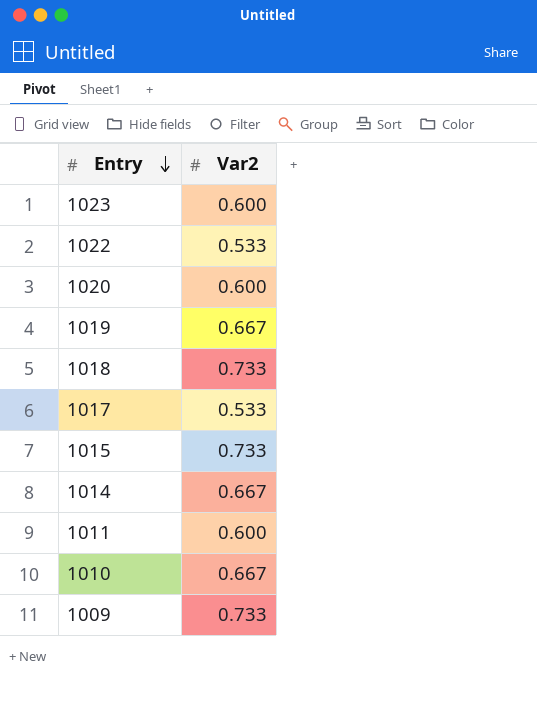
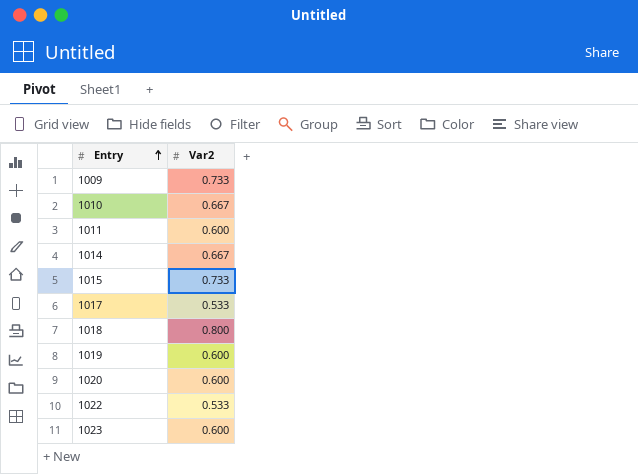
row order: Entry descending -> Entry ascending
1018 | Var2: 0.733 -> 0.800
1019 | Var2: 0.667 -> 0.600

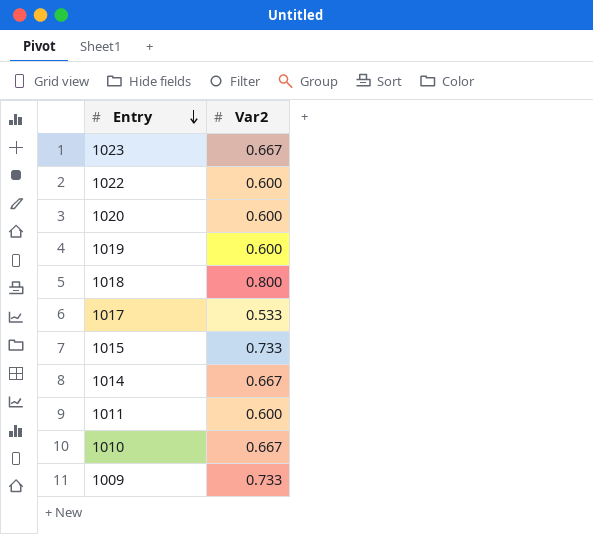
row order: Entry ascending -> Entry descending
1023 | Var2: 0.600 -> 0.667
1022 | Var2: 0.533 -> 0.600

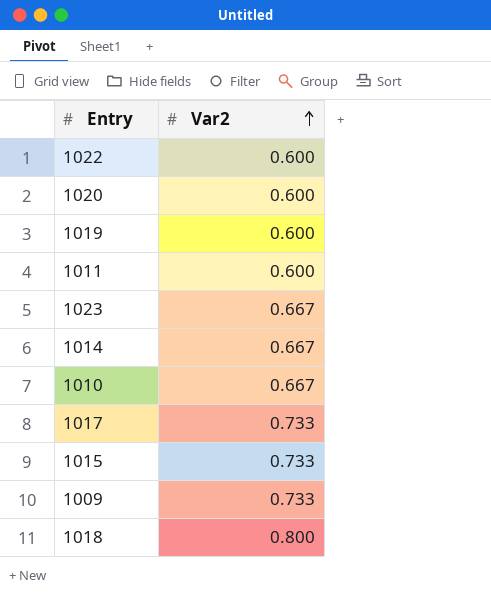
row order: Entry descending -> Var2 ascending
1017 | Var2: 0.533 -> 0.733

